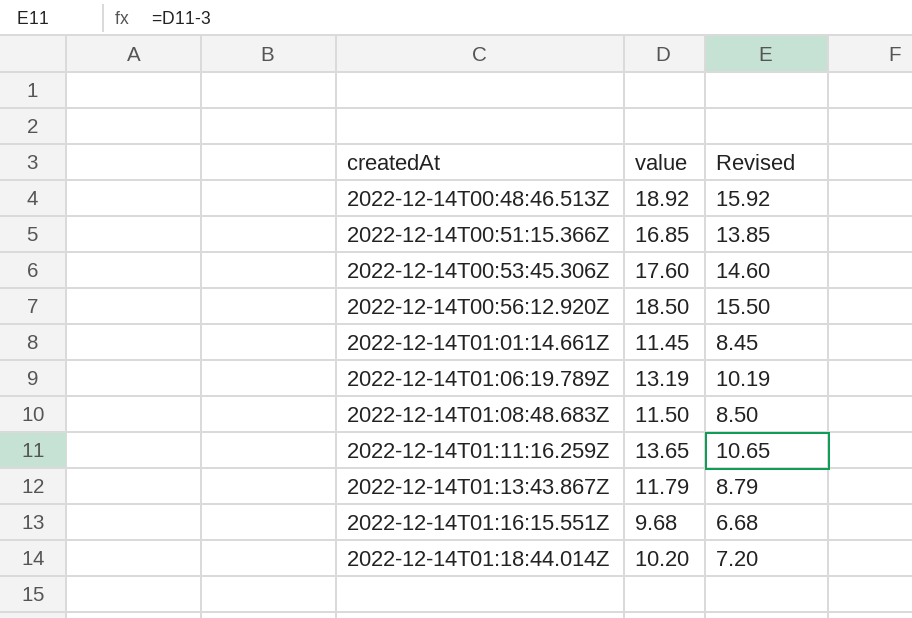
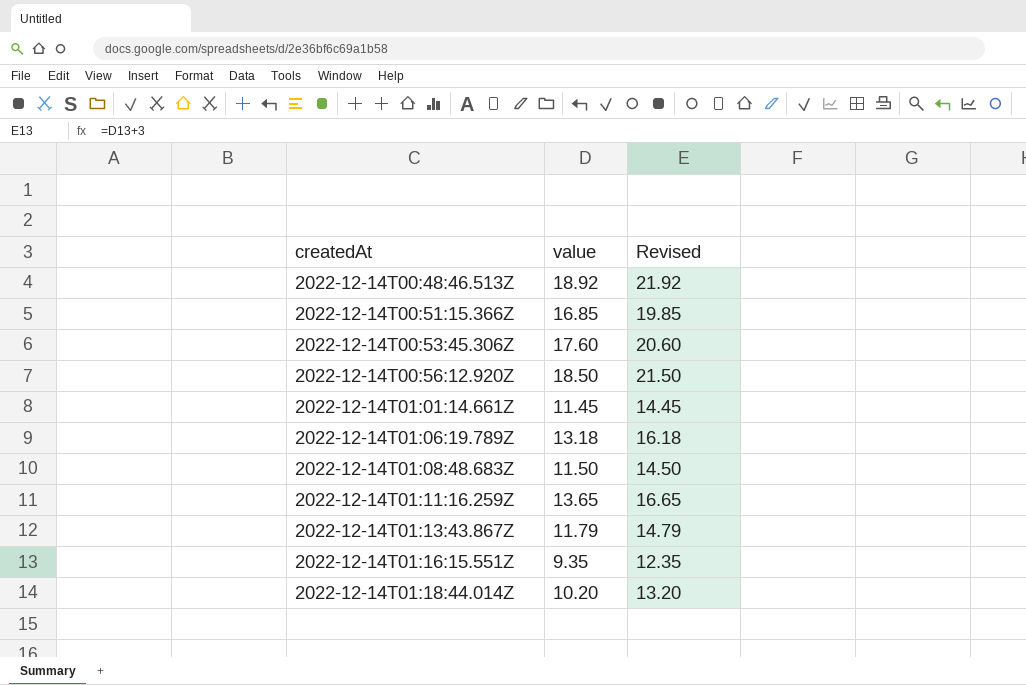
column Revised | formula: [value] - 3 -> [value] + 3
2022-12-14T01:06:19.789Z | value: 13.19 -> 13.18
2022-12-14T01:16:15.551Z | value: 9.68 -> 9.35

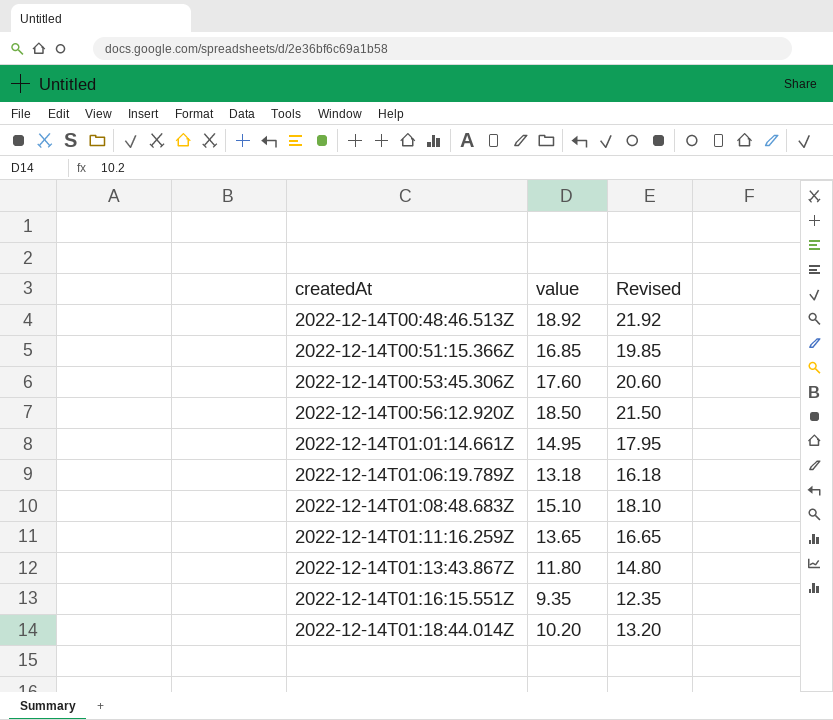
2022-12-14T01:01:14.661Z | value: 11.45 -> 14.95
2022-12-14T01:01:14.661Z | Revised: 14.45 -> 17.95
2022-12-14T01:08:48.683Z | value: 11.50 -> 15.10
2022-12-14T01:08:48.683Z | Revised: 14.50 -> 18.10
2022-12-14T01:13:43.867Z | value: 11.79 -> 11.80
2022-12-14T01:13:43.867Z | Revised: 14.79 -> 14.80

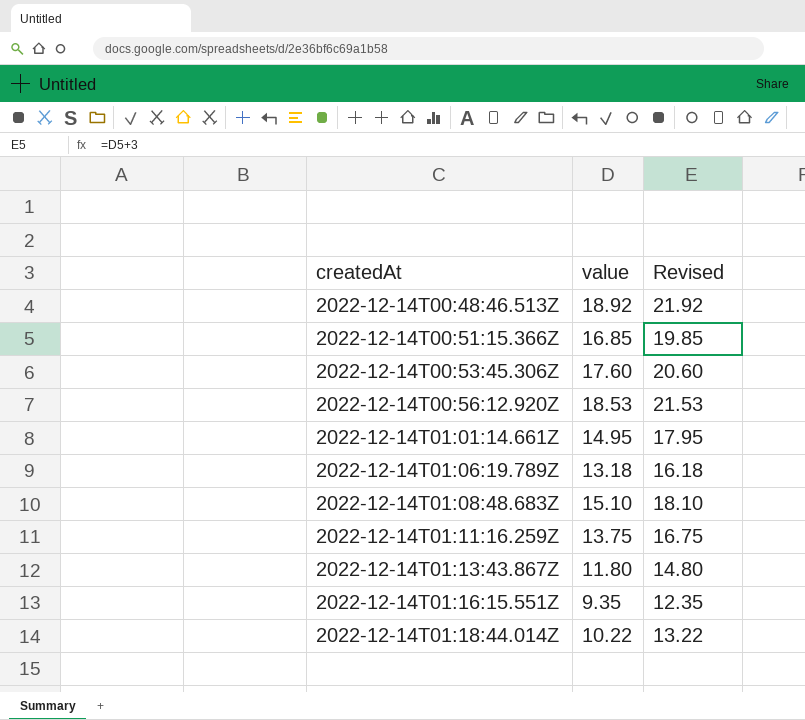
2022-12-14T00:56:12.920Z | value: 18.50 -> 18.53
2022-12-14T00:56:12.920Z | Revised: 21.50 -> 21.53
2022-12-14T01:11:16.259Z | value: 13.65 -> 13.75
2022-12-14T01:11:16.259Z | Revised: 16.65 -> 16.75
2022-12-14T01:18:44.014Z | value: 10.20 -> 10.22
2022-12-14T01:18:44.014Z | Revised: 13.20 -> 13.22

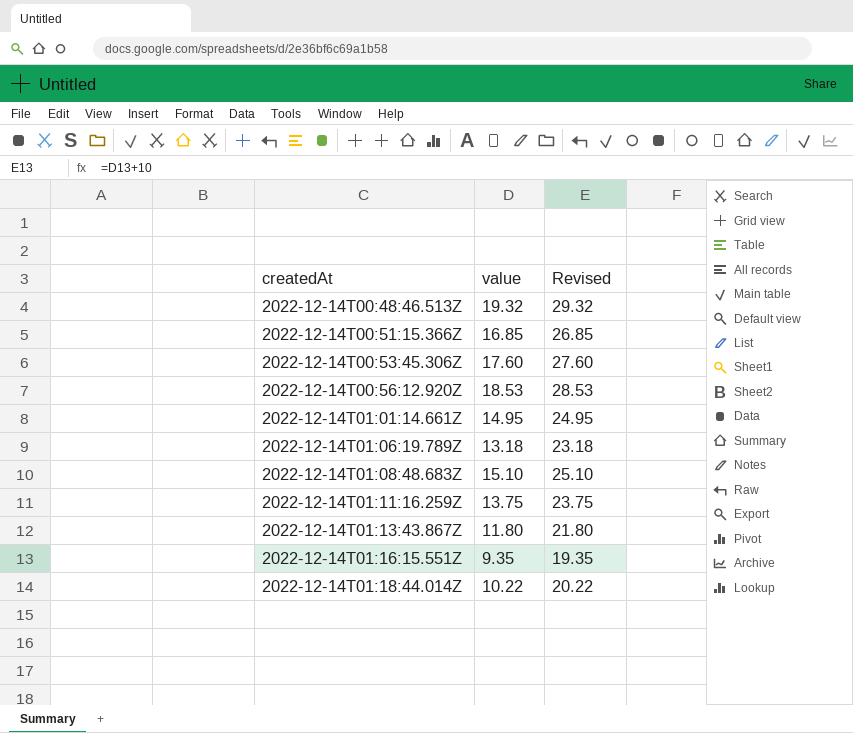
column Revised | formula: [value] + 3 -> [value] + 10
2022-12-14T00:48:46.513Z | value: 18.92 -> 19.32

